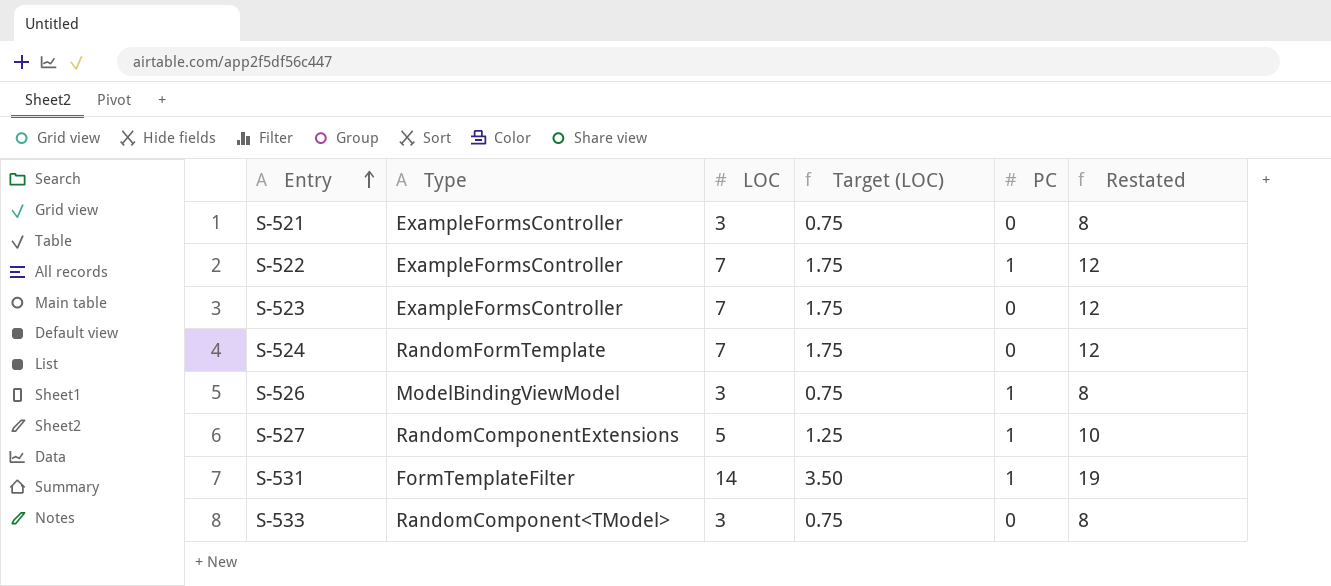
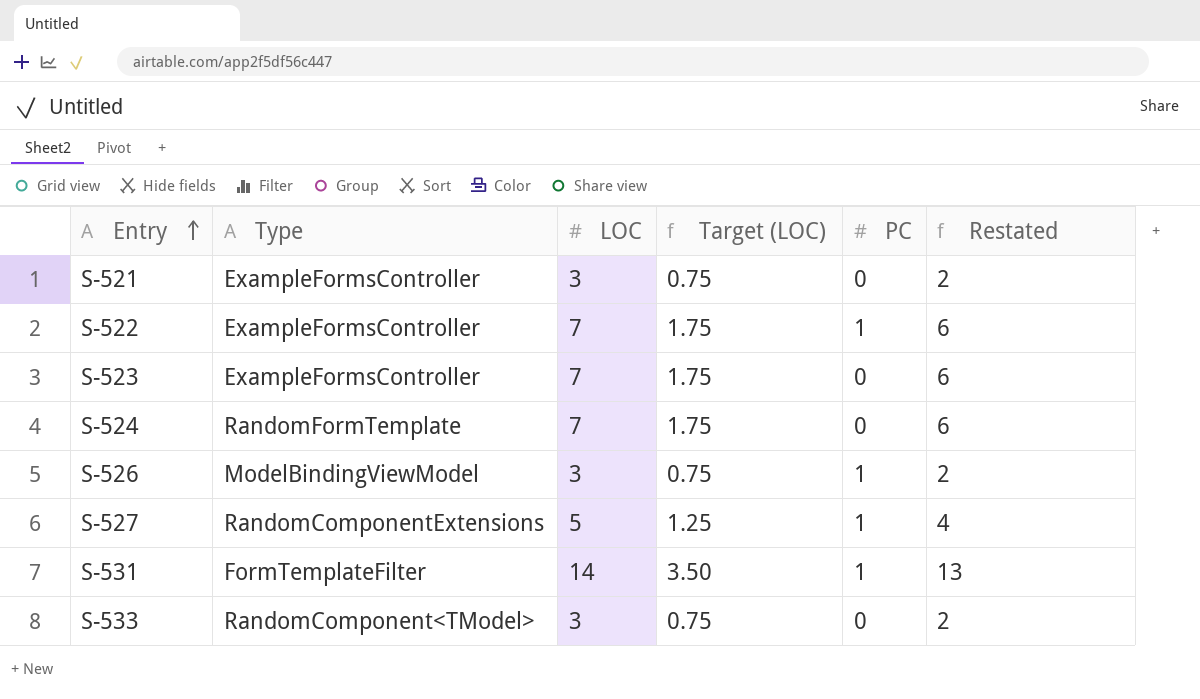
column Restated | formula: [LOC] + 5 -> [LOC] - 1

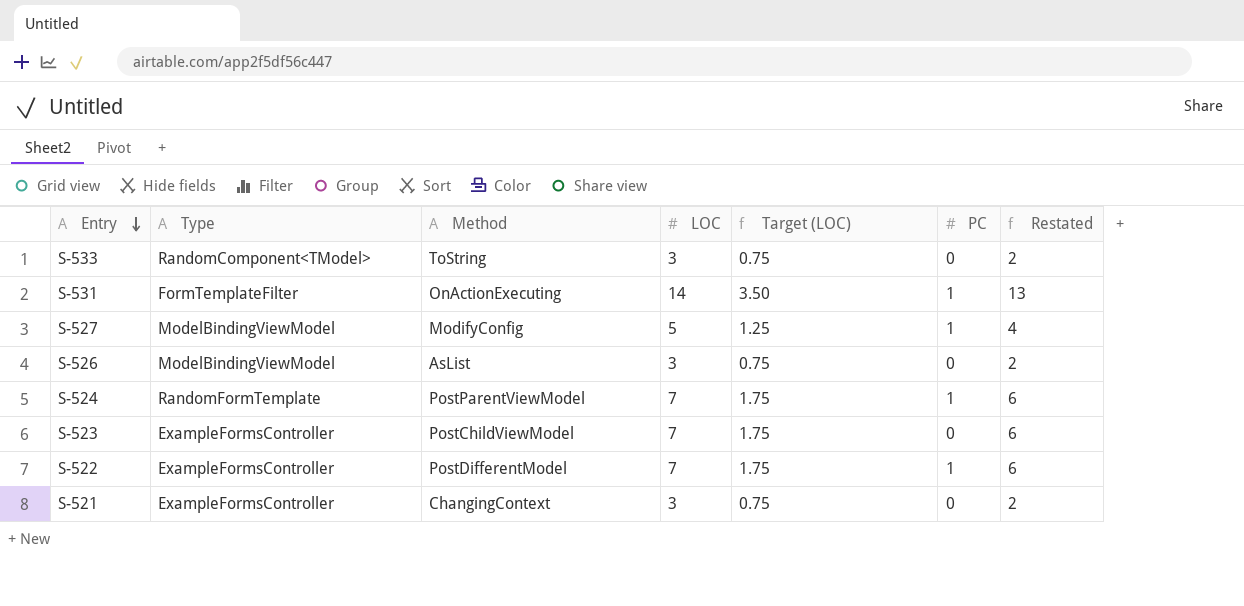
row order: Entry ascending -> Entry descending
column Method | position: none -> 3
S-527 | Type: RandomComponentExtensions -> ModelBindingViewModel
S-526 | PC: 1 -> 0
S-524 | PC: 0 -> 1

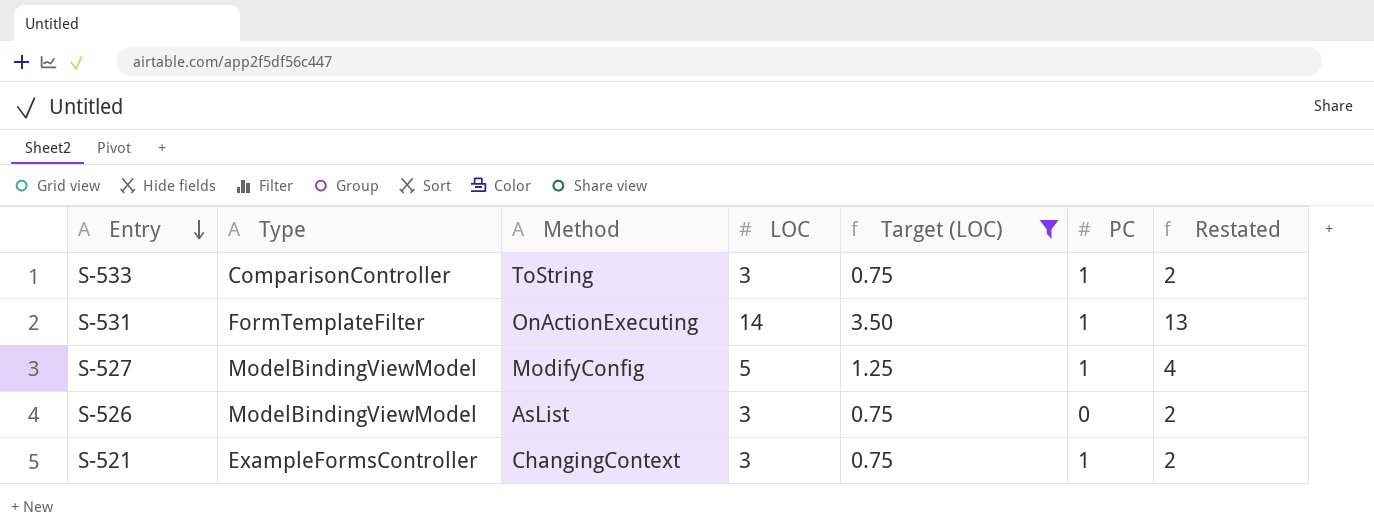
filter: none -> Target (LOC) != 1.75
S-533 | Type: RandomComponent<TModel> -> ComparisonController
S-533 | PC: 0 -> 1
S-521 | PC: 0 -> 1

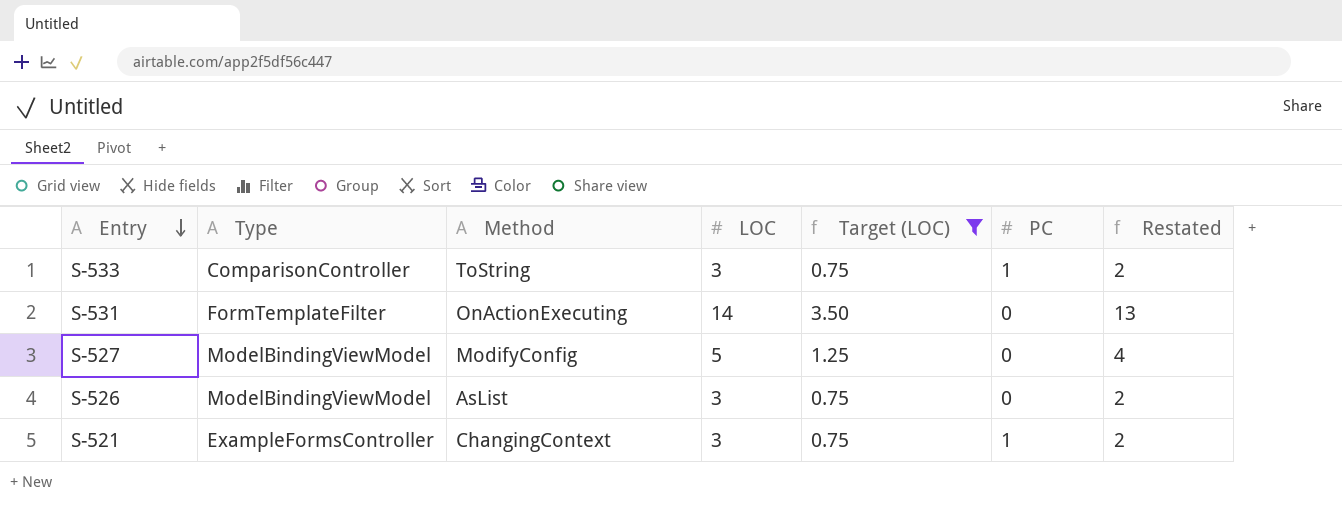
S-531 | PC: 1 -> 0
S-527 | PC: 1 -> 0

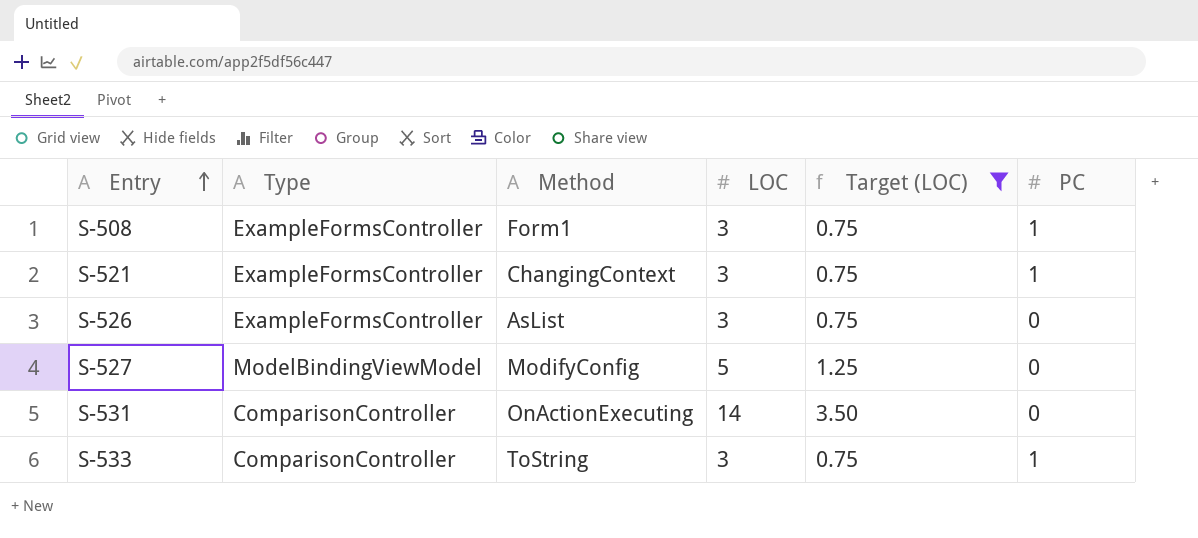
row order: Entry descending -> Entry ascending
column Restated | formula: [LOC] - 1 -> none
row S-508: none -> ExampleFormsController | Form1 | 3 | 0.75 | 1
S-526 | Type: ModelBindingViewModel -> ExampleFormsController
S-531 | Type: FormTemplateFilter -> ComparisonController

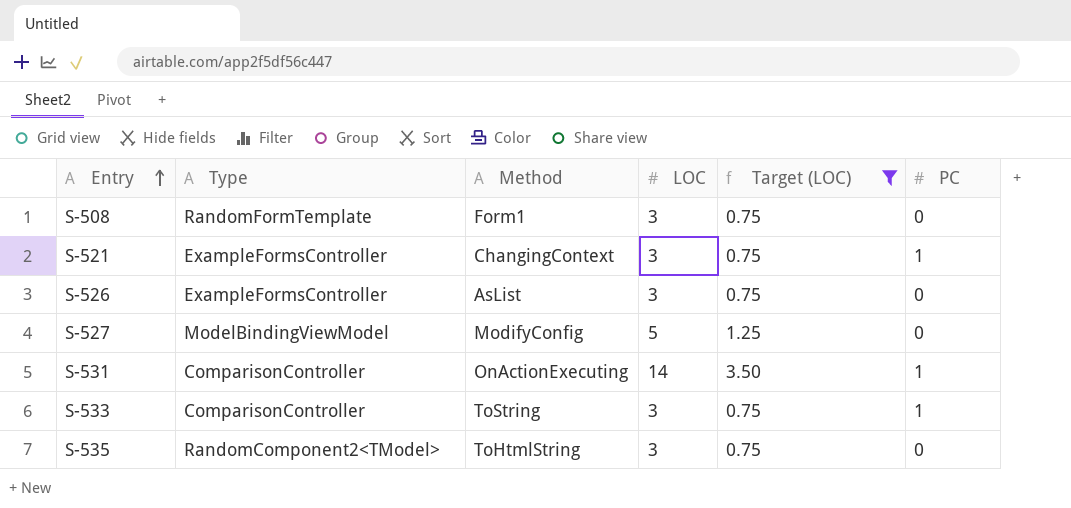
S-508 | Type: ExampleFormsController -> RandomFormTemplate
S-508 | PC: 1 -> 0
S-531 | PC: 0 -> 1
row S-535: none -> RandomComponent2<TModel> | ToHtmlString | 3 | 0.75 | 0

